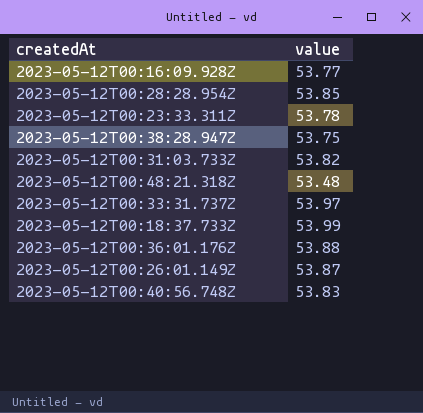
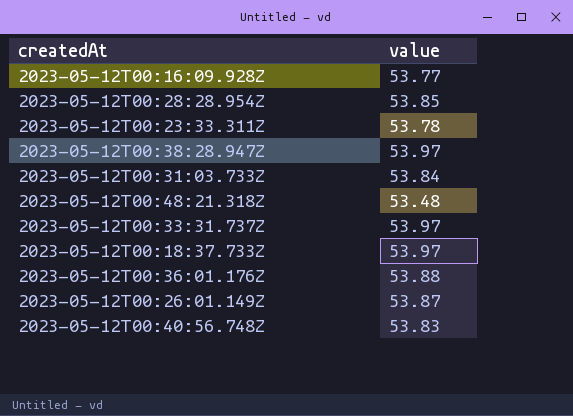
2023-05-12T00:38:28.947Z | value: 53.75 -> 53.97
2023-05-12T00:31:03.733Z | value: 53.82 -> 53.84
2023-05-12T00:18:37.733Z | value: 53.99 -> 53.97

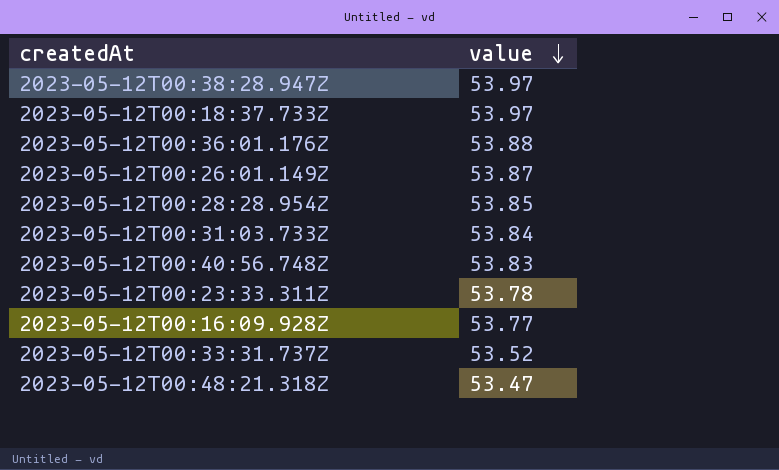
row order: none -> value descending
2023-05-12T00:33:31.737Z | value: 53.97 -> 53.52
2023-05-12T00:48:21.318Z | value: 53.48 -> 53.47

